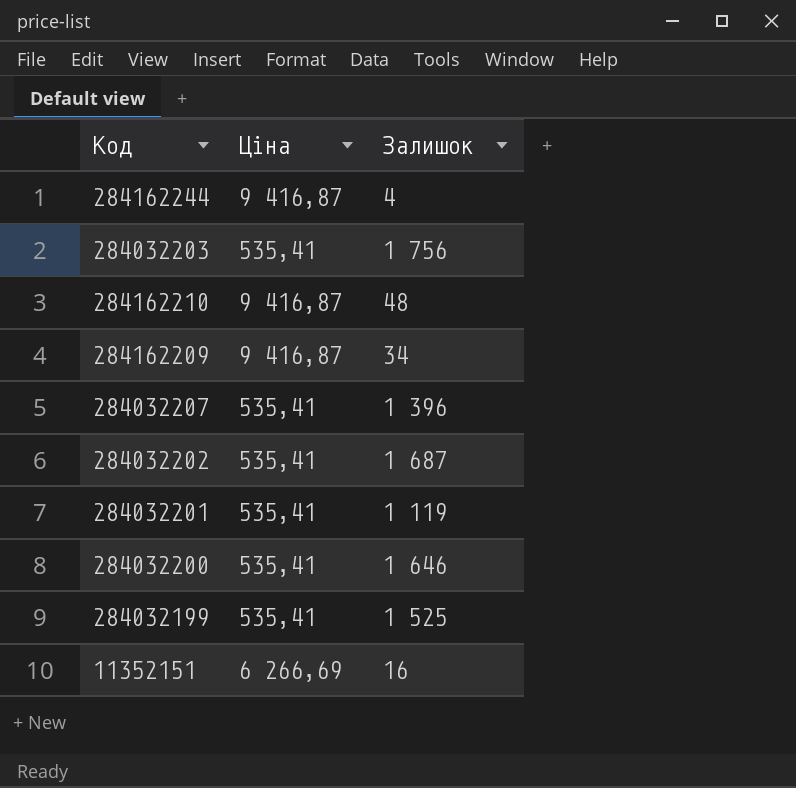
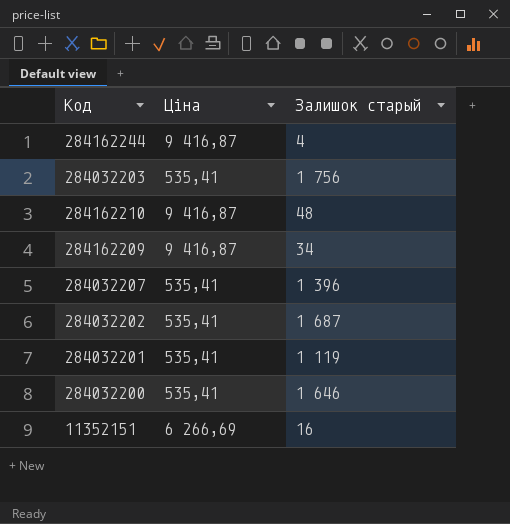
column name: Залишок -> Залишок старый
row 284032199: 535,41 | 1 525 -> none

